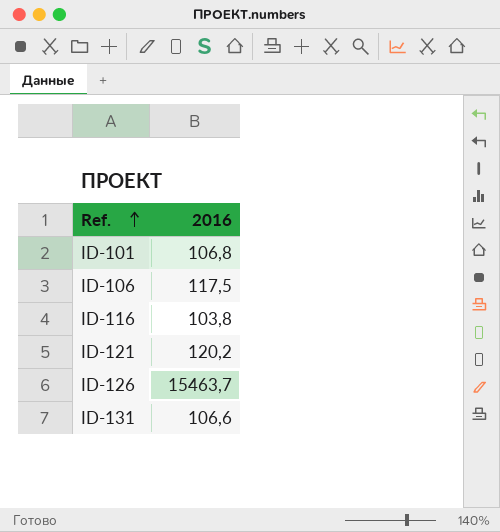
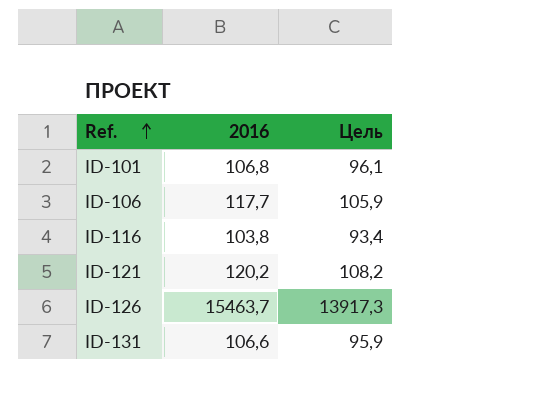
column Цель | formula: none -> [2016] * 0,9
ID-106 | 2016: 117,5 -> 117,7

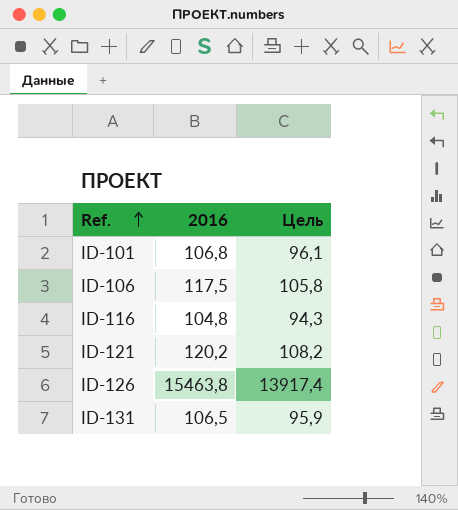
ID-106 | 2016: 117,7 -> 117,5
ID-106 | Цель: 105,9 -> 105,8
ID-116 | 2016: 103,8 -> 104,8
ID-116 | Цель: 93,4 -> 94,3
ID-126 | 2016: 15463,7 -> 15463,8
ID-126 | Цель: 13917,3 -> 13917,4
ID-131 | 2016: 106,6 -> 106,5

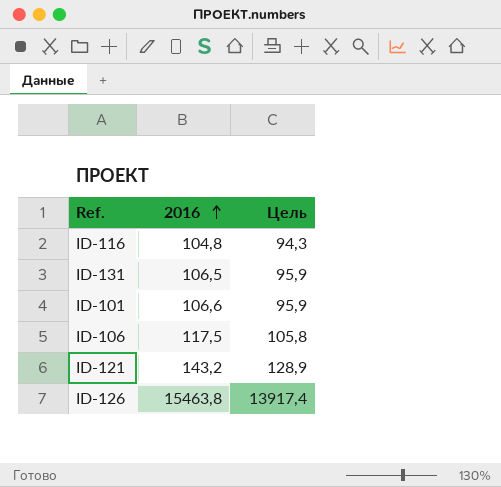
row order: Ref. ascending -> 2016 ascending
ID-101 | 2016: 106,8 -> 106,6
ID-101 | Цель: 96,1 -> 95,9
ID-121 | 2016: 120,2 -> 143,2
ID-121 | Цель: 108,2 -> 128,9

